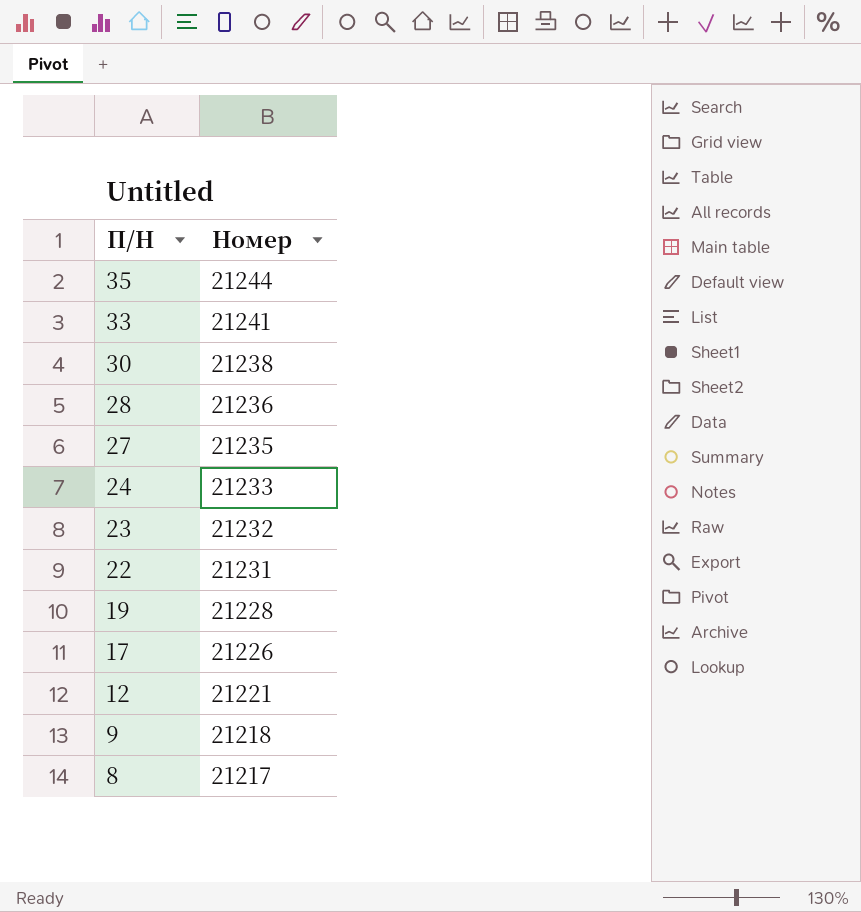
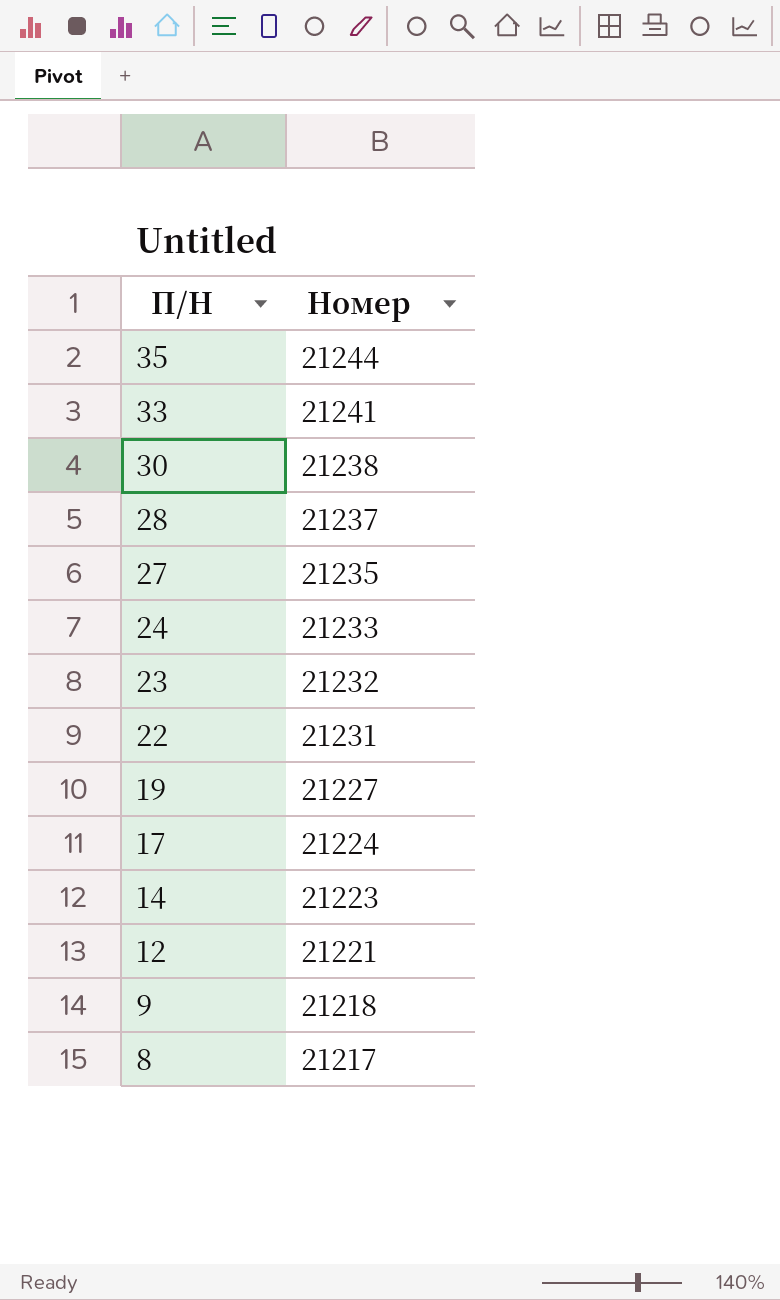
28 | Номер: 21236 -> 21237
19 | Номер: 21228 -> 21227
17 | Номер: 21226 -> 21224
row 14: none -> 21223

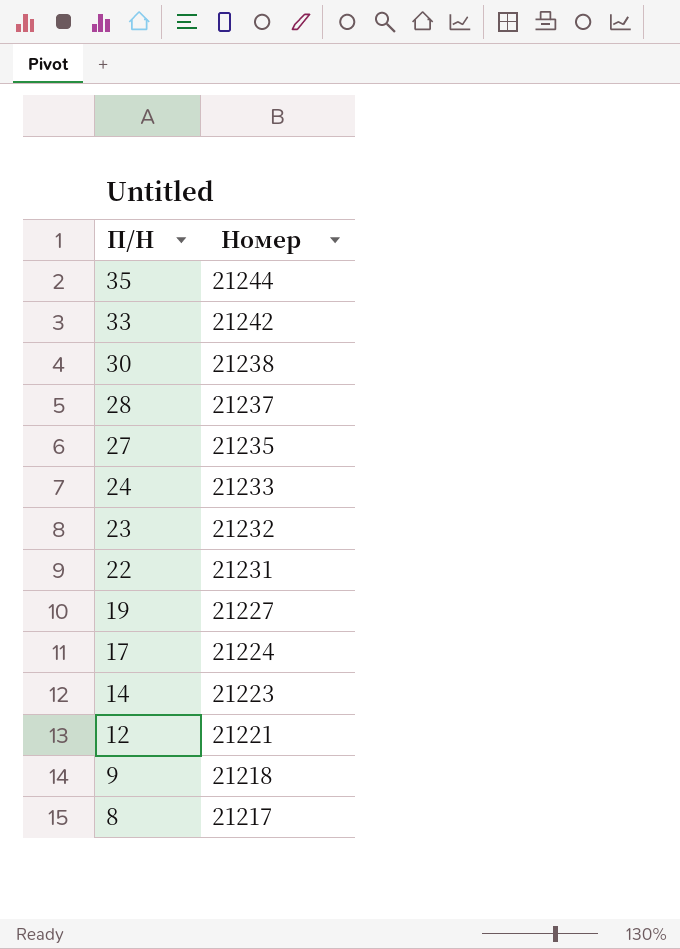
33 | Номер: 21241 -> 21242

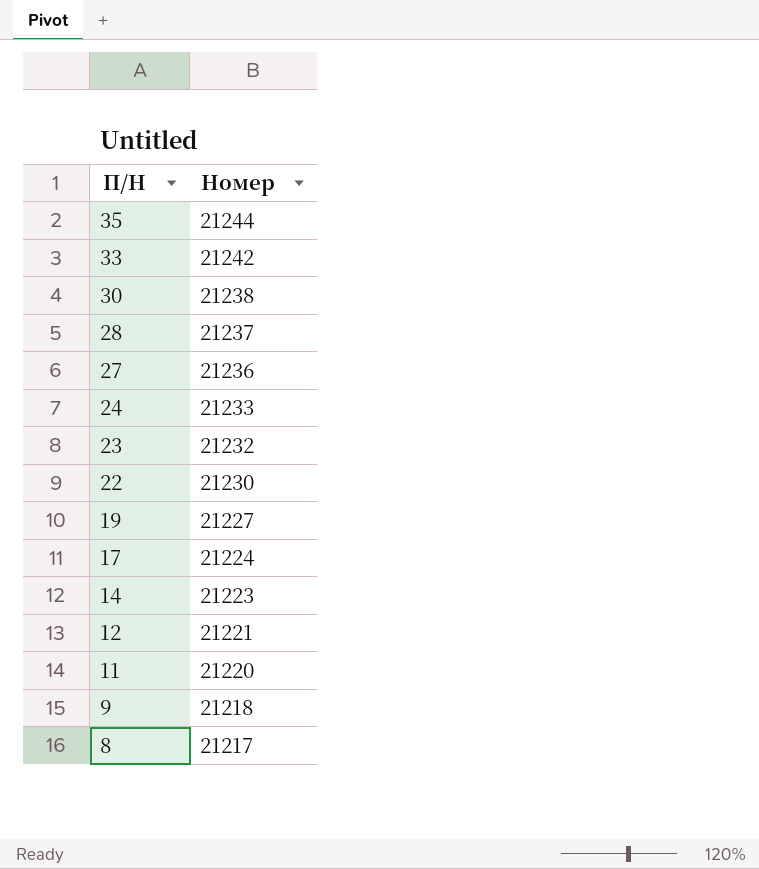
27 | Номер: 21235 -> 21236
22 | Номер: 21231 -> 21230
row 11: none -> 21220

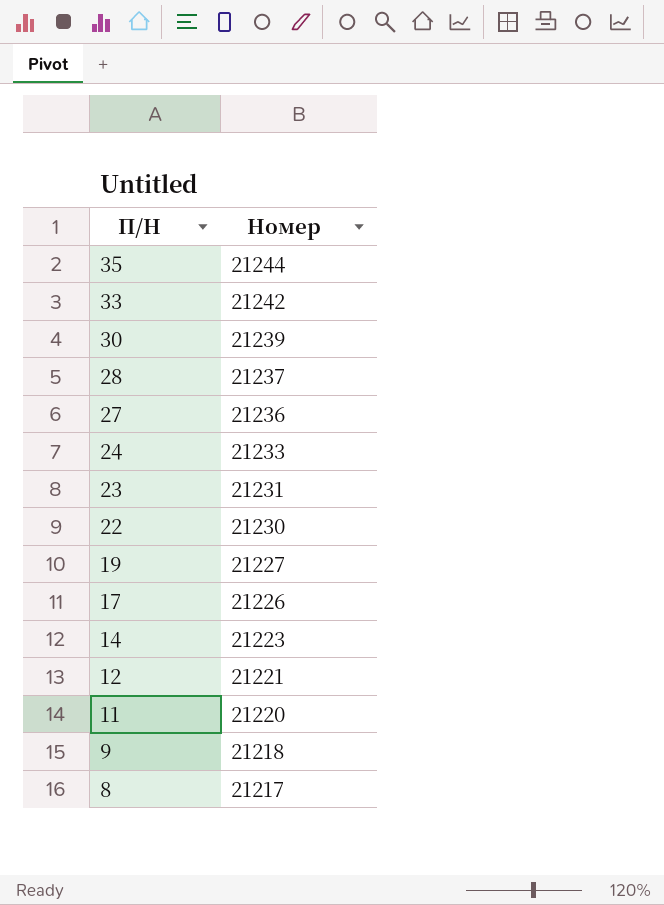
30 | Номер: 21238 -> 21239
23 | Номер: 21232 -> 21231
17 | Номер: 21224 -> 21226

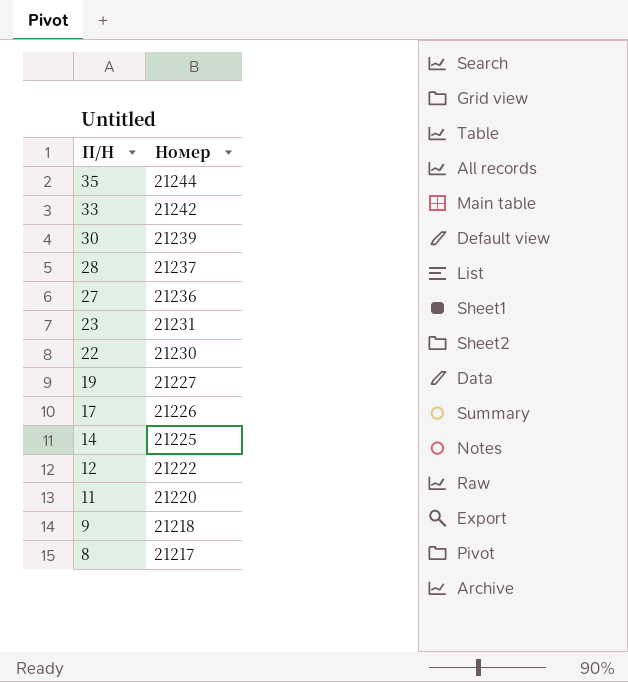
row 24: 21233 -> none
14 | Номер: 21223 -> 21225
12 | Номер: 21221 -> 21222

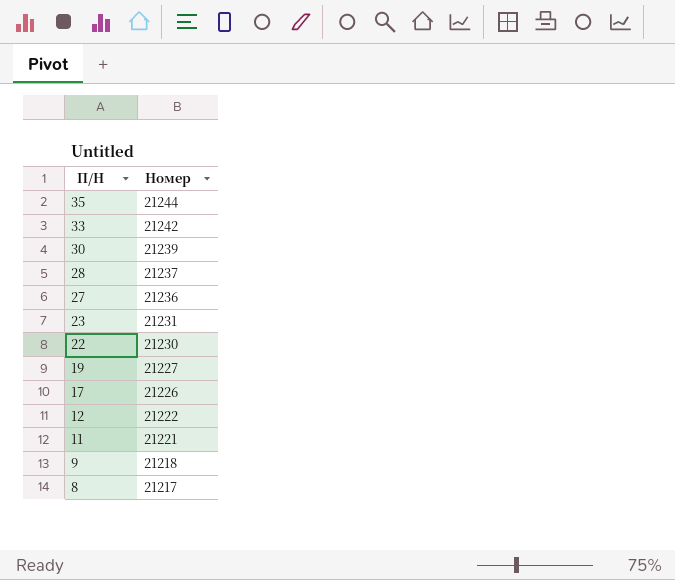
row 14: 21225 -> none
11 | Номер: 21220 -> 21221

